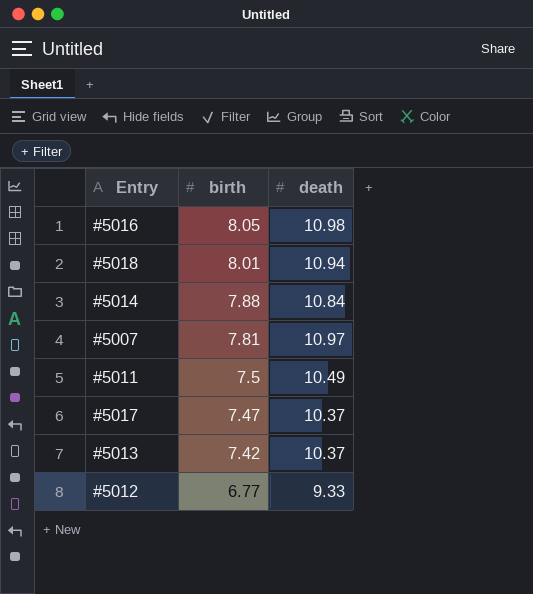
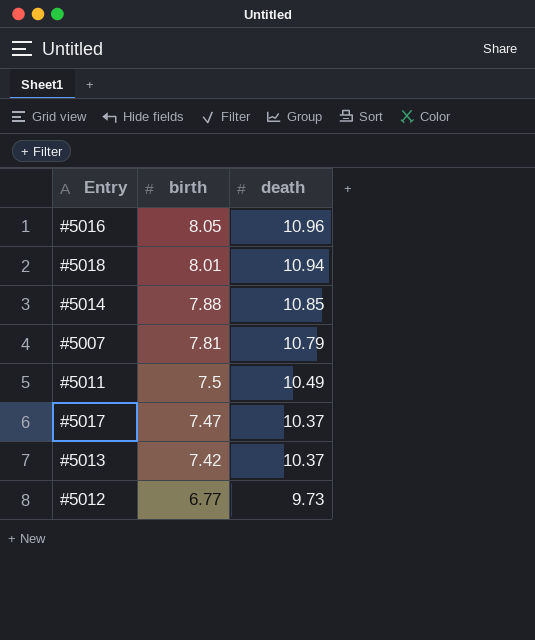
#5016 | death: 10.98 -> 10.96
#5014 | death: 10.84 -> 10.85
#5007 | death: 10.97 -> 10.79
#5012 | death: 9.33 -> 9.73

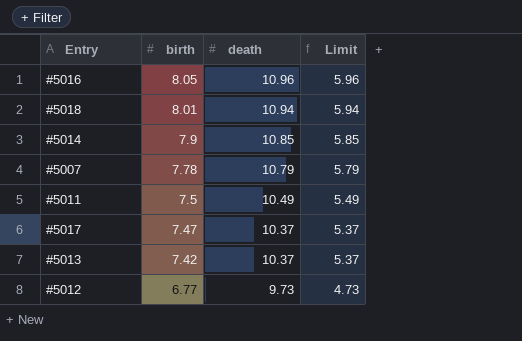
column Limit | formula: none -> [death] - 5
#5014 | birth: 7.88 -> 7.9
#5007 | birth: 7.81 -> 7.78

